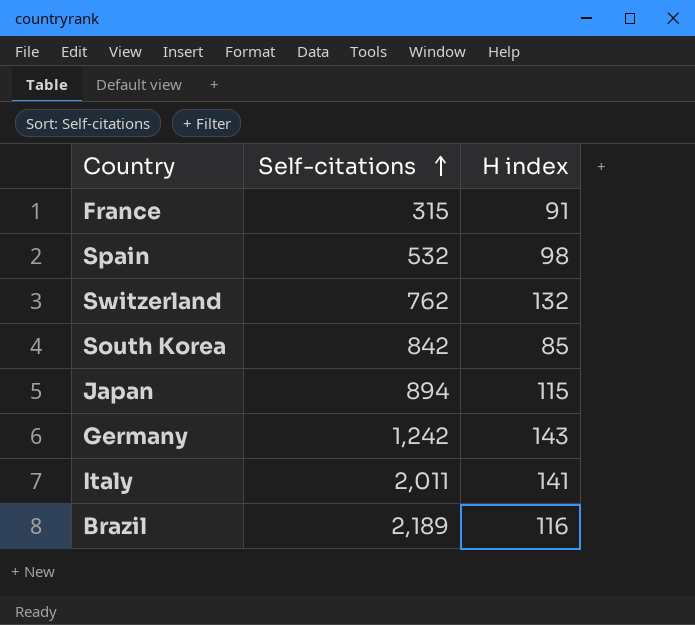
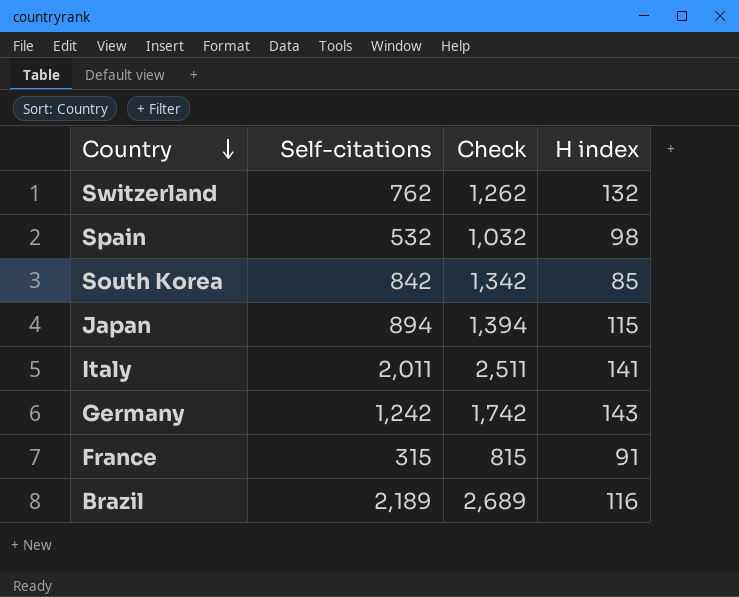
row order: Self-citations ascending -> Country descending
column Check | formula: none -> [Self-citations] + 500

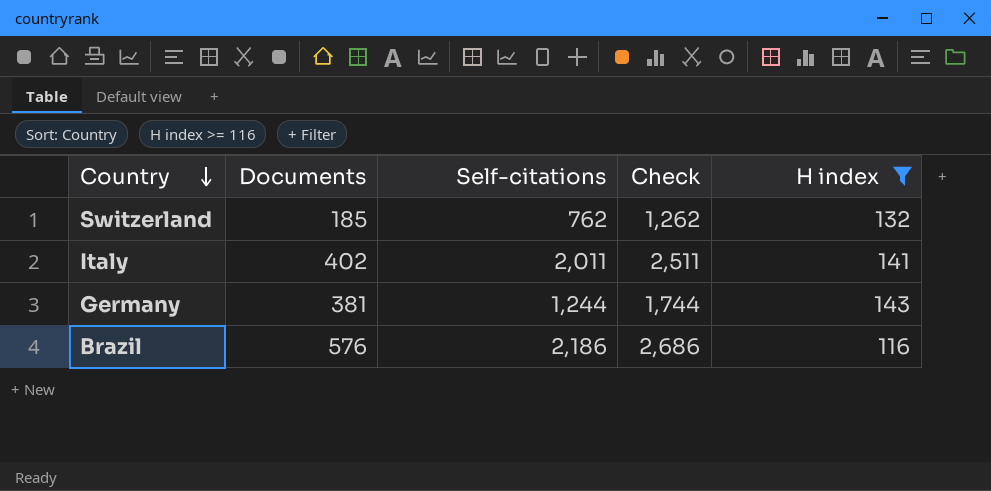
filter: none -> H index >= 116
column Documents | position: none -> 2
Germany | Self-citations: 1,242 -> 1,244
Germany | Check: 1,742 -> 1,744
Brazil | Self-citations: 2,189 -> 2,186
Brazil | Check: 2,689 -> 2,686

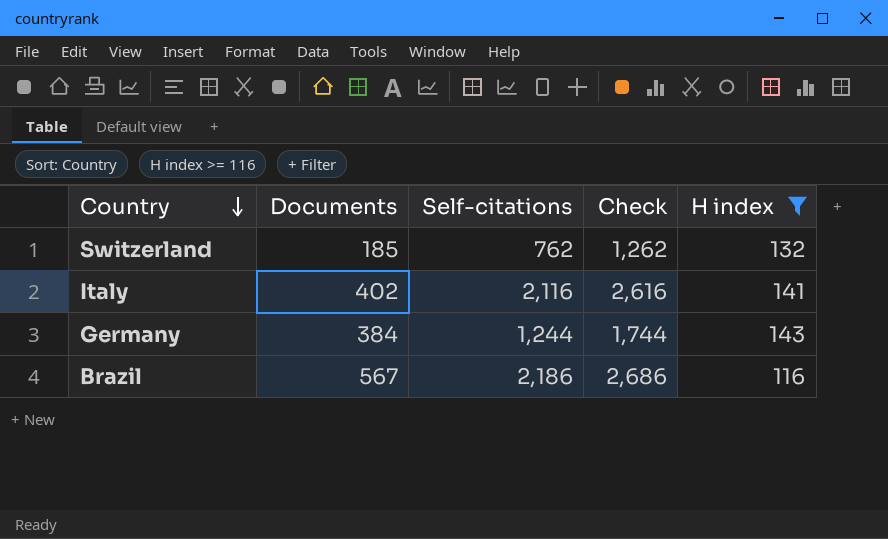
Italy | Self-citations: 2,011 -> 2,116
Italy | Check: 2,511 -> 2,616
Germany | Documents: 381 -> 384
Brazil | Documents: 576 -> 567

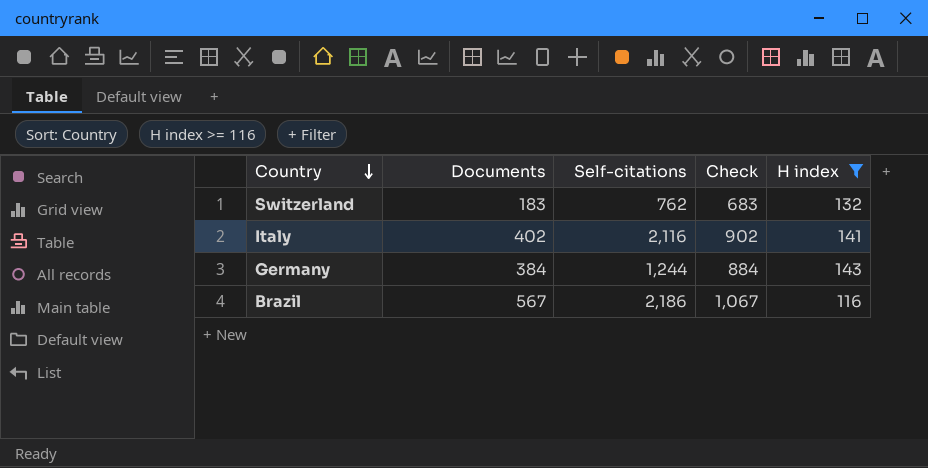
column Check | formula: [Self-citations] + 500 -> [Documents] + 500
Switzerland | Documents: 185 -> 183

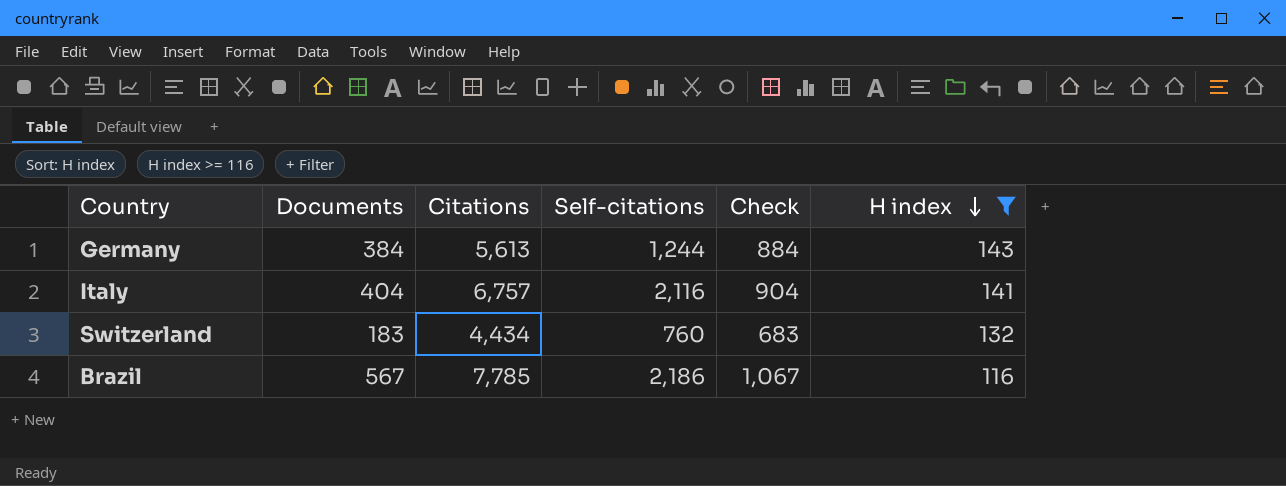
row order: Country descending -> H index descending
column Citations | position: none -> 3
Italy | Documents: 402 -> 404
Italy | Check: 902 -> 904
Switzerland | Self-citations: 762 -> 760

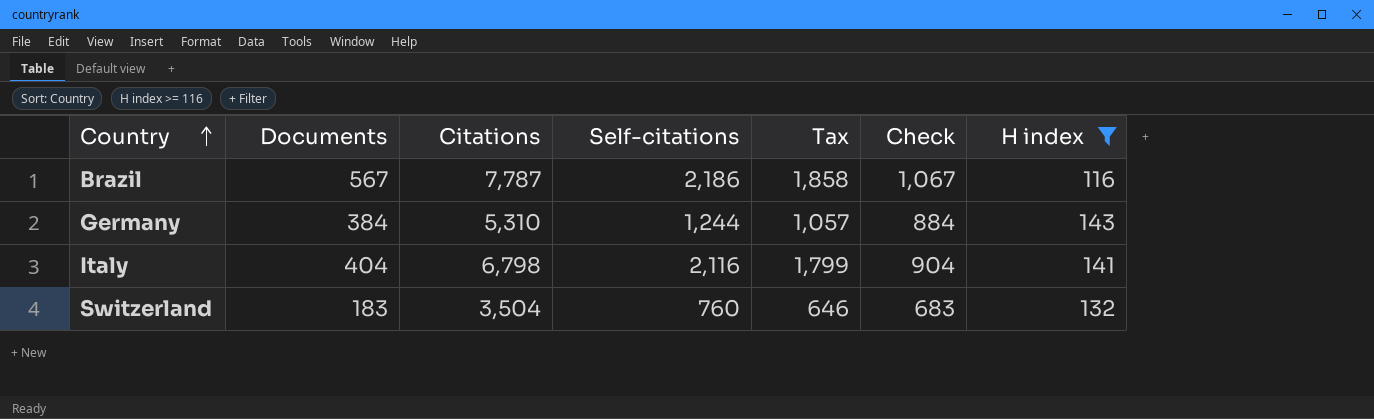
row order: H index descending -> Country ascending
column Tax | formula: none -> [Self-citations] * 0.85
Brazil | Citations: 7,785 -> 7,787
Germany | Citations: 5,613 -> 5,310
Italy | Citations: 6,757 -> 6,798
Switzerland | Citations: 4,434 -> 3,504

